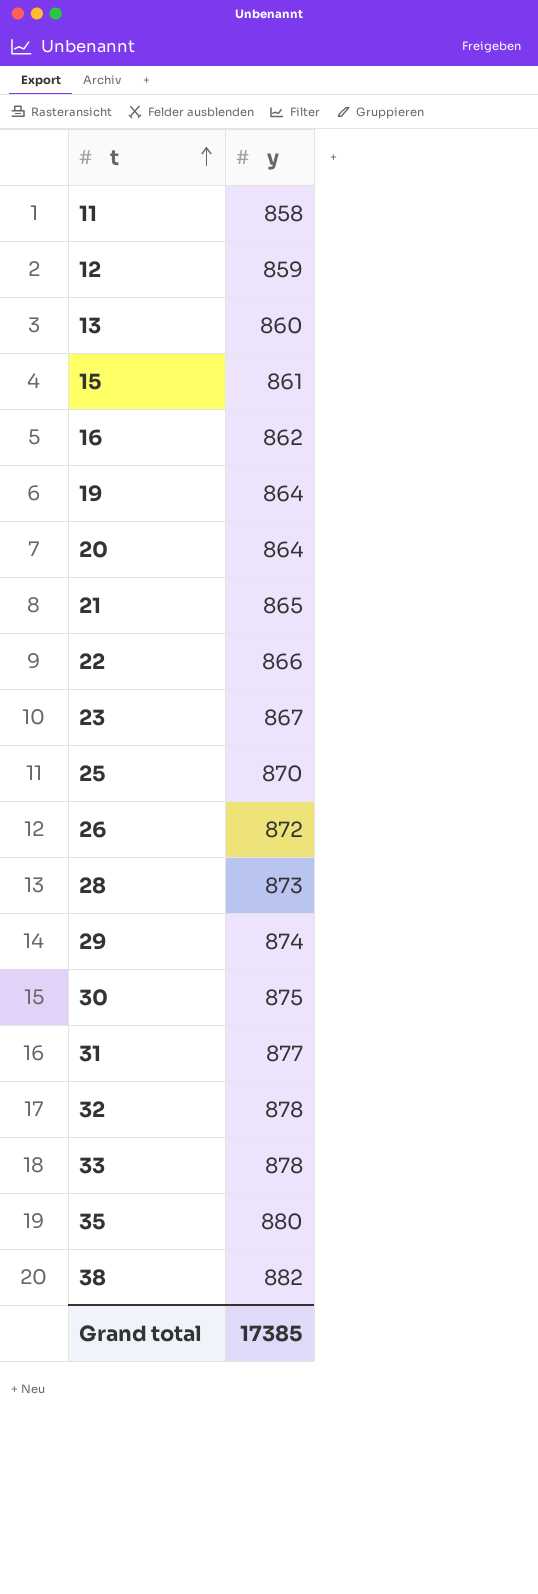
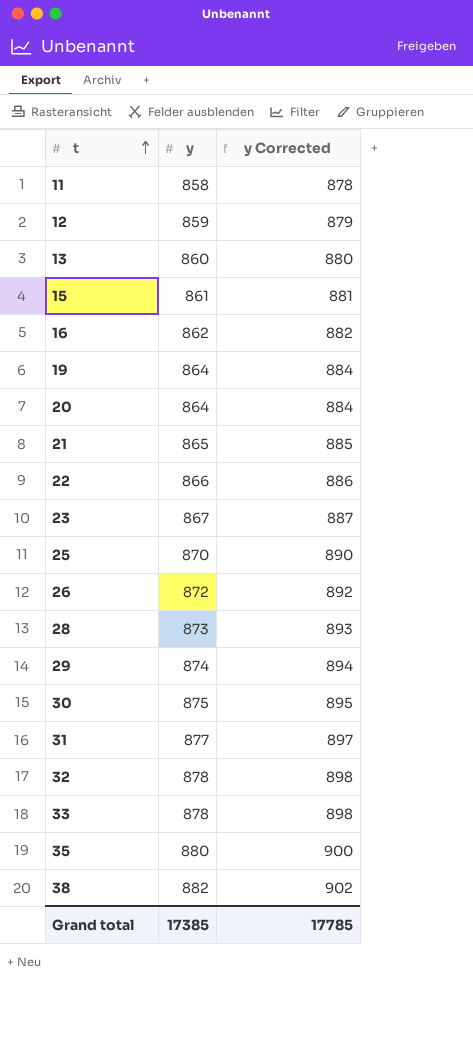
column y Corrected | formula: none -> [y] + 20

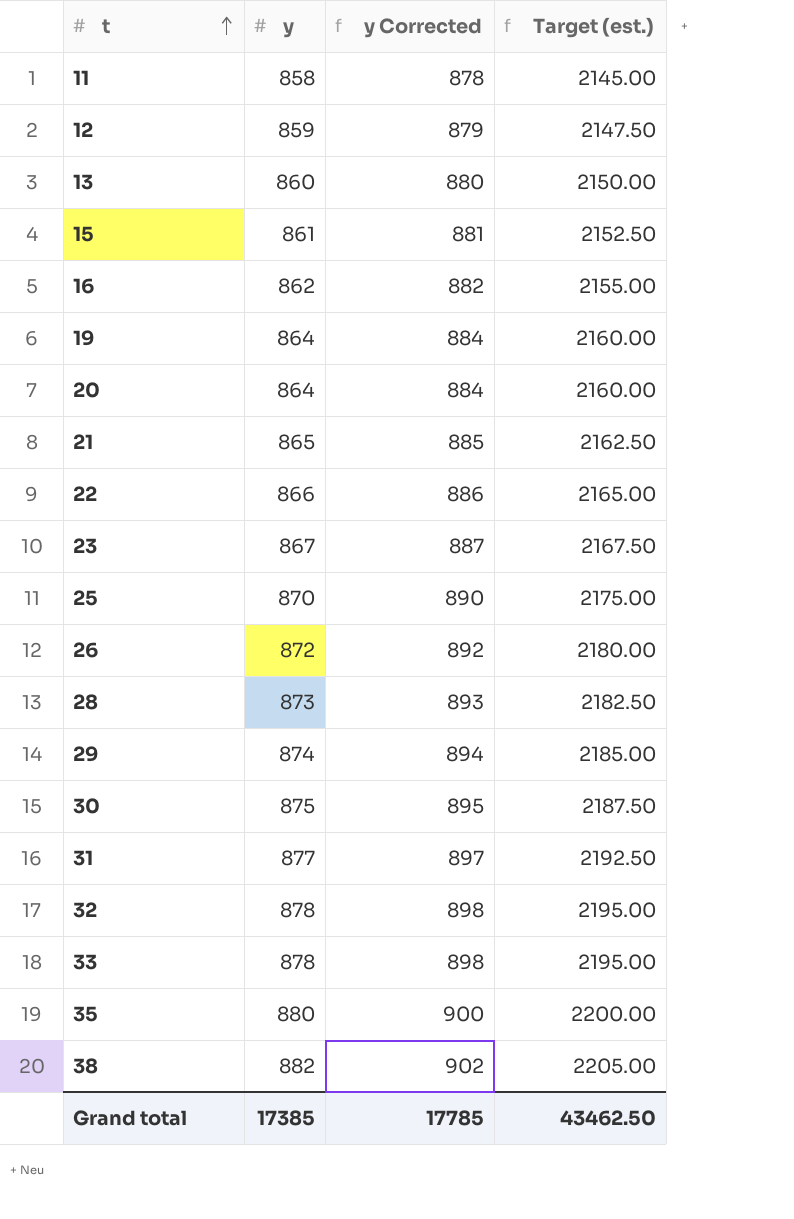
column Target (est.) | formula: none -> [y] * 2.5

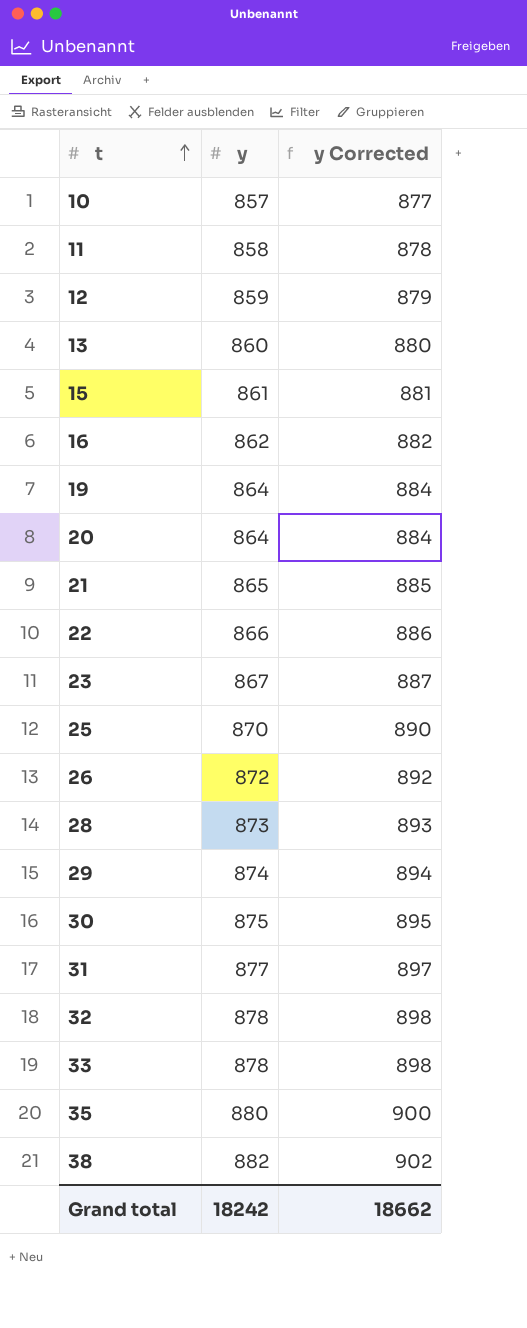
column Target (est.) | formula: [y] * 2.5 -> none
row 10: none -> 857 | 877
Grand total | y: 17385 -> 18242
Grand total | y Corrected: 17785 -> 18662

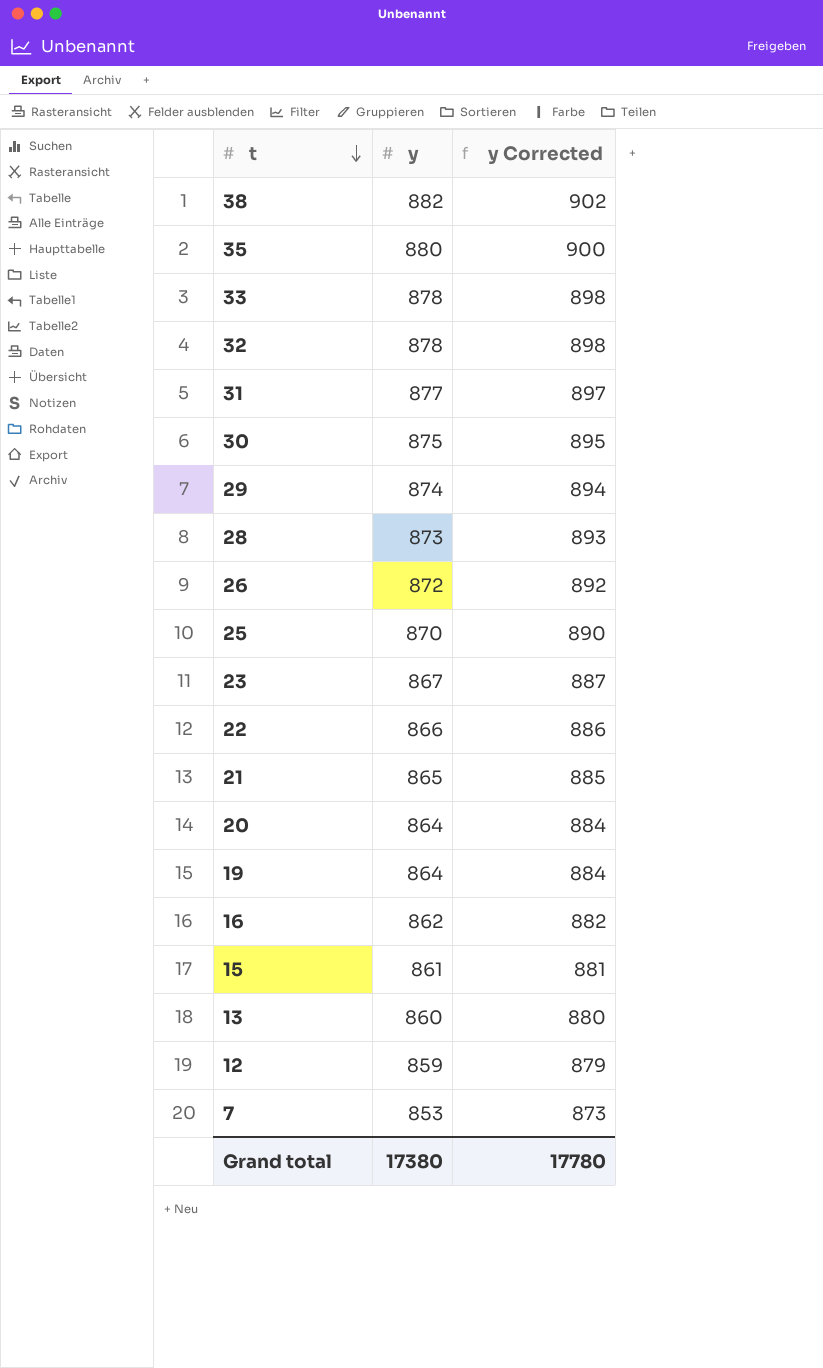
row order: t ascending -> t descending
row 10: 857 | 877 -> none
row 11: 858 | 878 -> none
row 7: none -> 853 | 873
Grand total | y: 18242 -> 17380
Grand total | y Corrected: 18662 -> 17780

